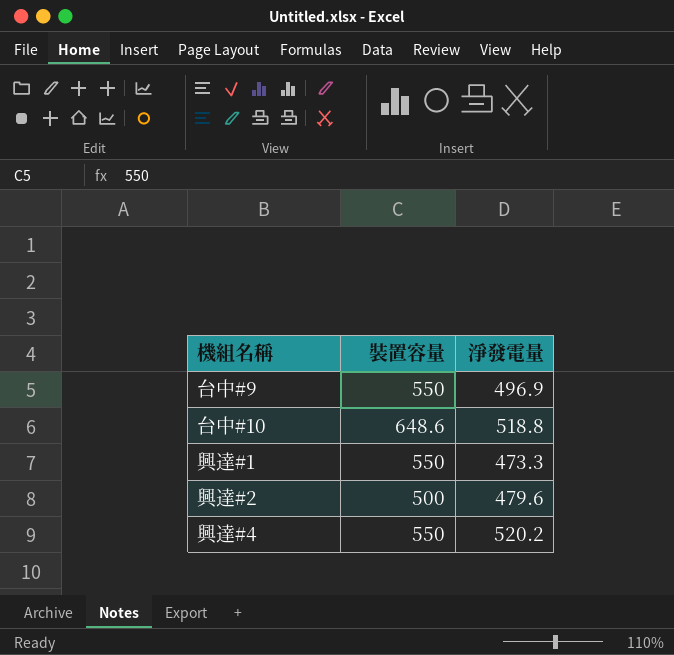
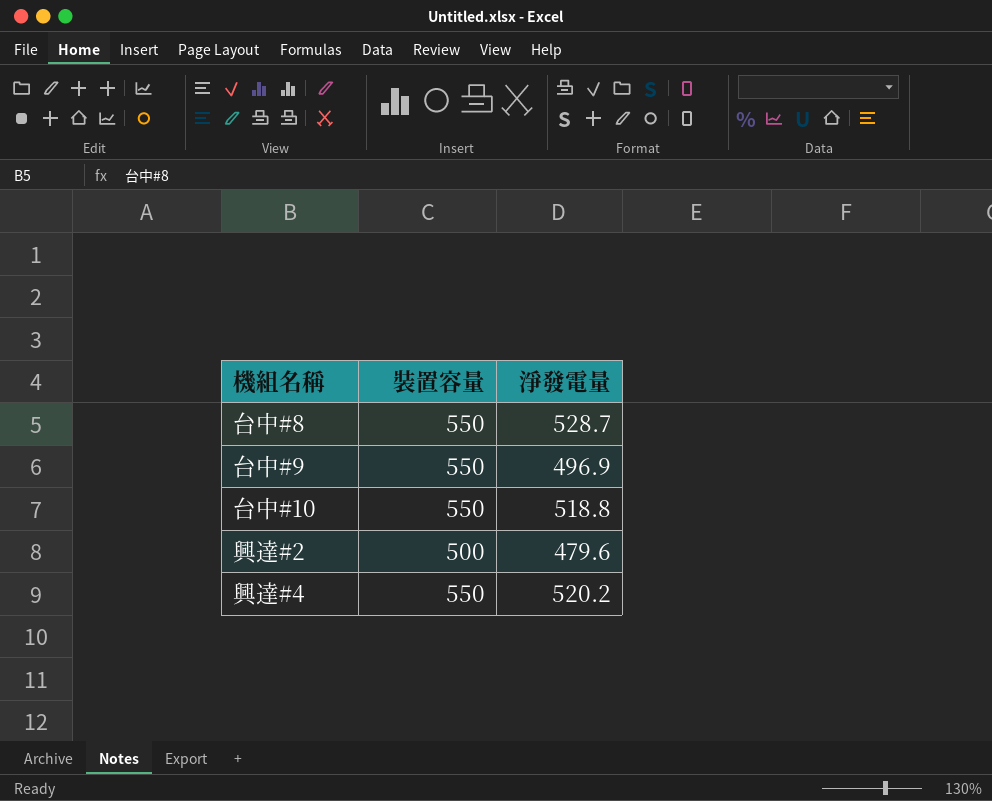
row 興達#1: 550 | 473.3 -> none
row 台中#8: none -> 550 | 528.7
台中#10 | 裝置容量: 648.6 -> 550

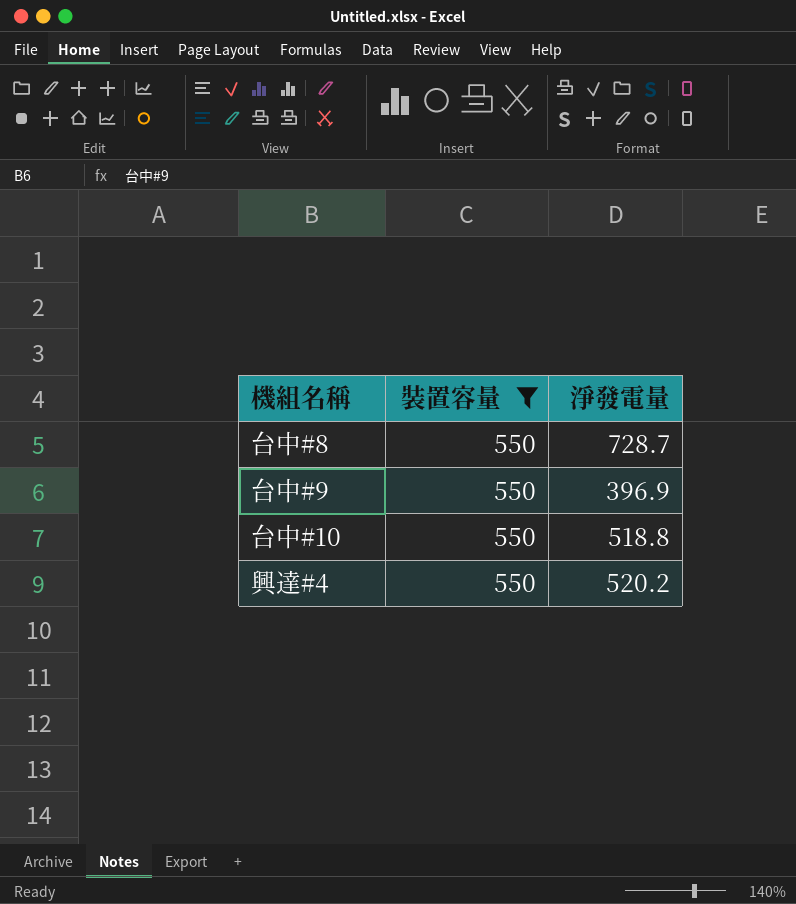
filter: none -> 裝置容量 = 550
台中#8 | 淨發電量: 528.7 -> 728.7
台中#9 | 淨發電量: 496.9 -> 396.9

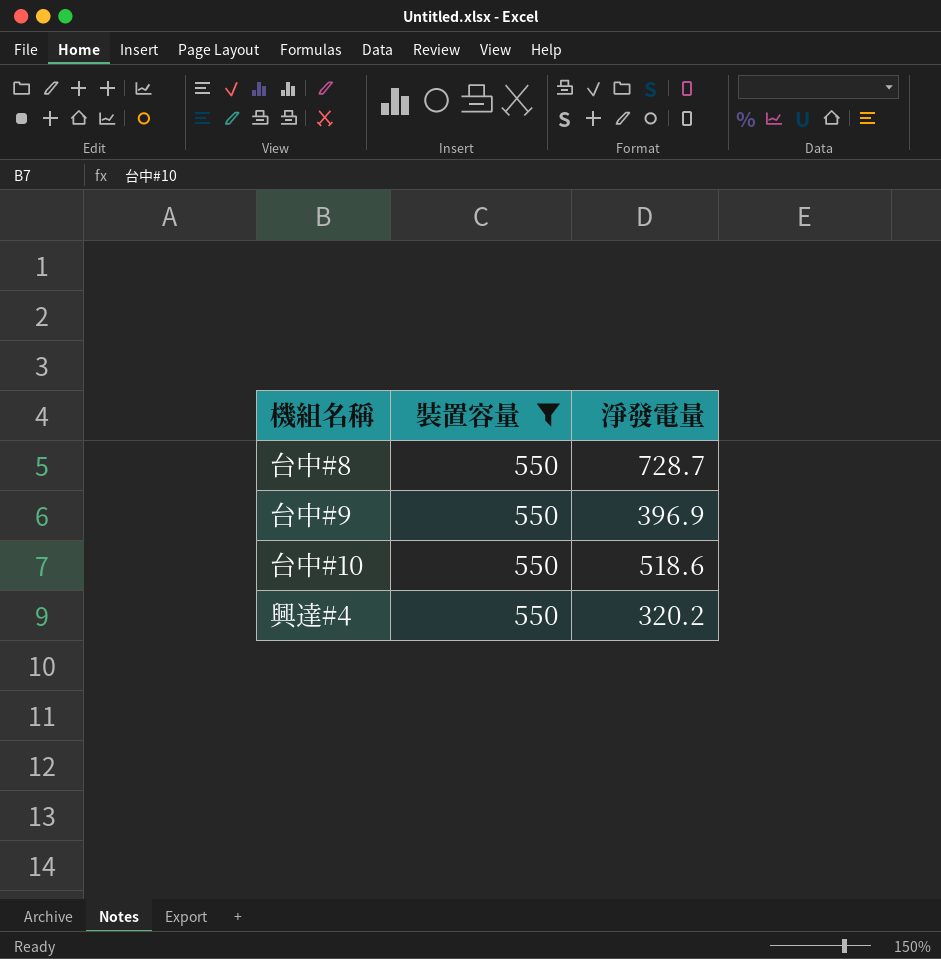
台中#10 | 淨發電量: 518.8 -> 518.6
興達#4 | 淨發電量: 520.2 -> 320.2

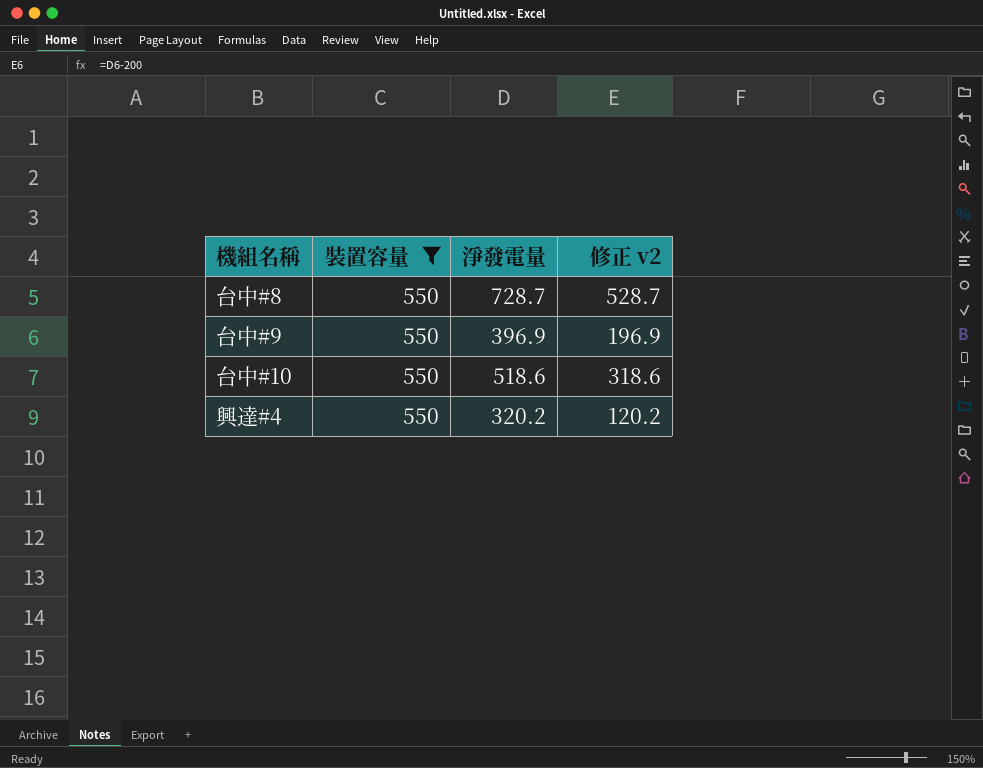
column 修正 v2 | formula: none -> [淨發電量] - 200

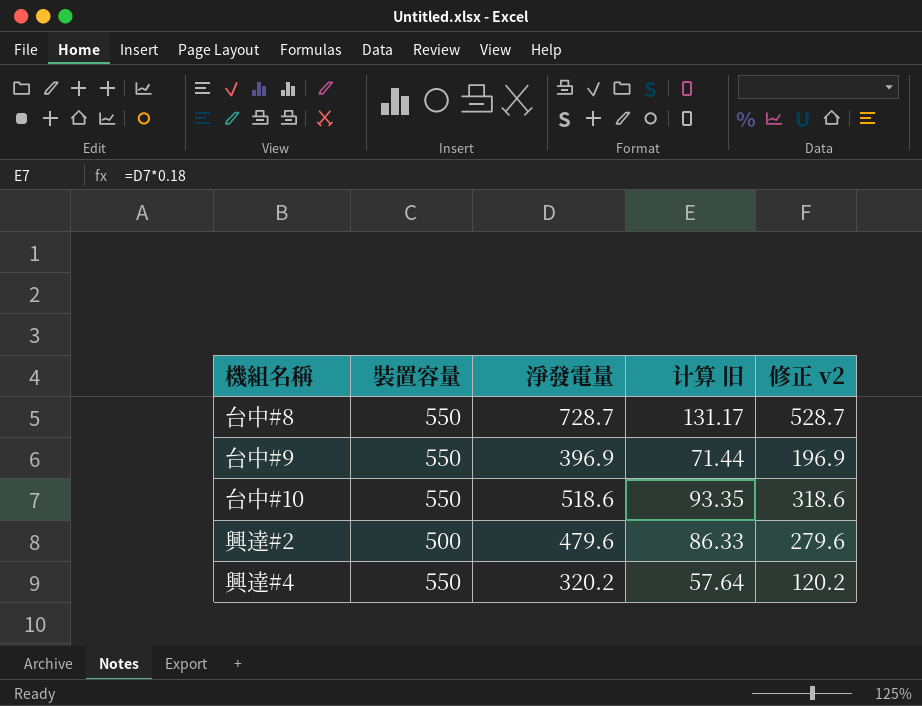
filter: 裝置容量 = 550 -> none
column 计算 旧 | formula: none -> [淨發電量] * 0.18

